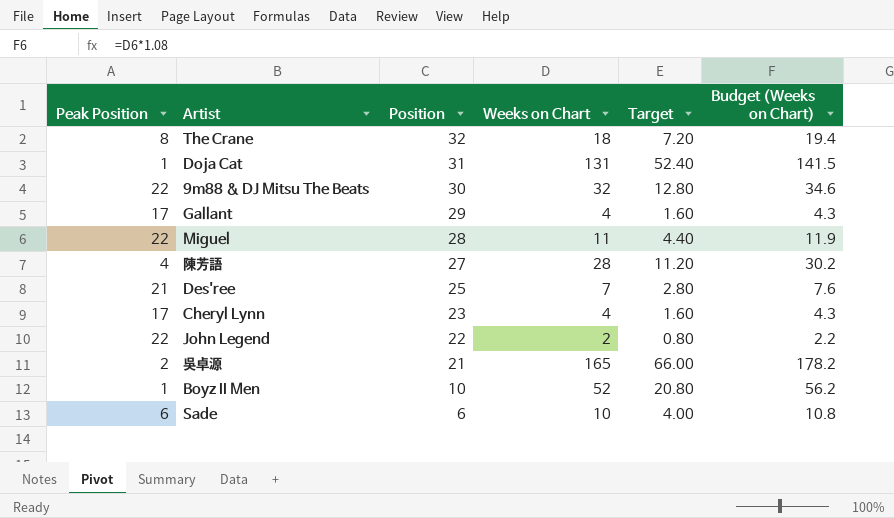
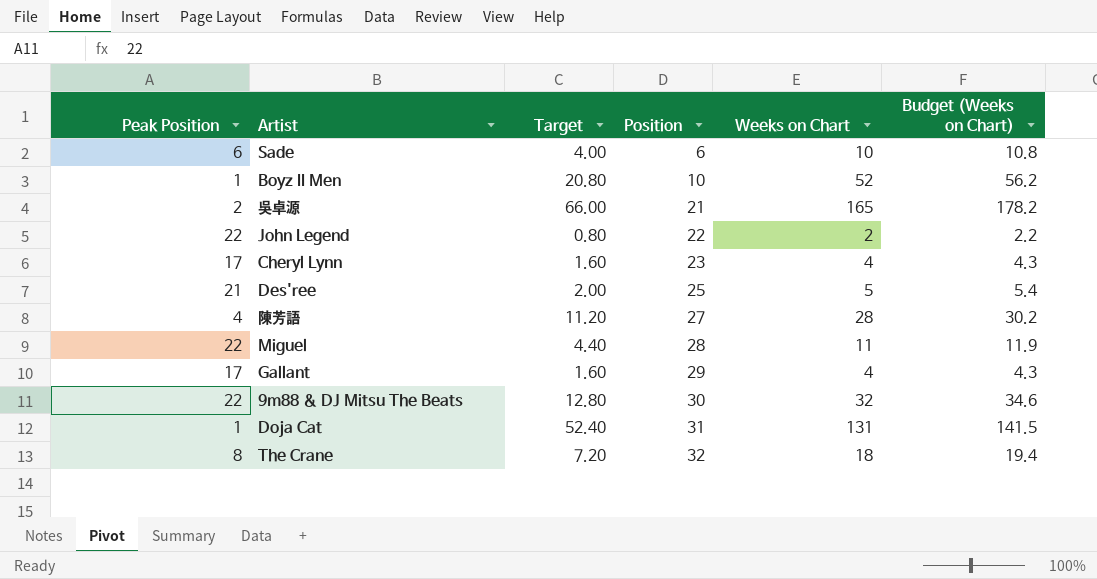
row order: Position descending -> Position ascending
column Target | position: 5 -> 3
Des'ree | Target: 2.80 -> 2.00
Des'ree | Weeks on Chart: 7 -> 5
Des'ree | Budget (Weeks on Chart): 7.6 -> 5.4

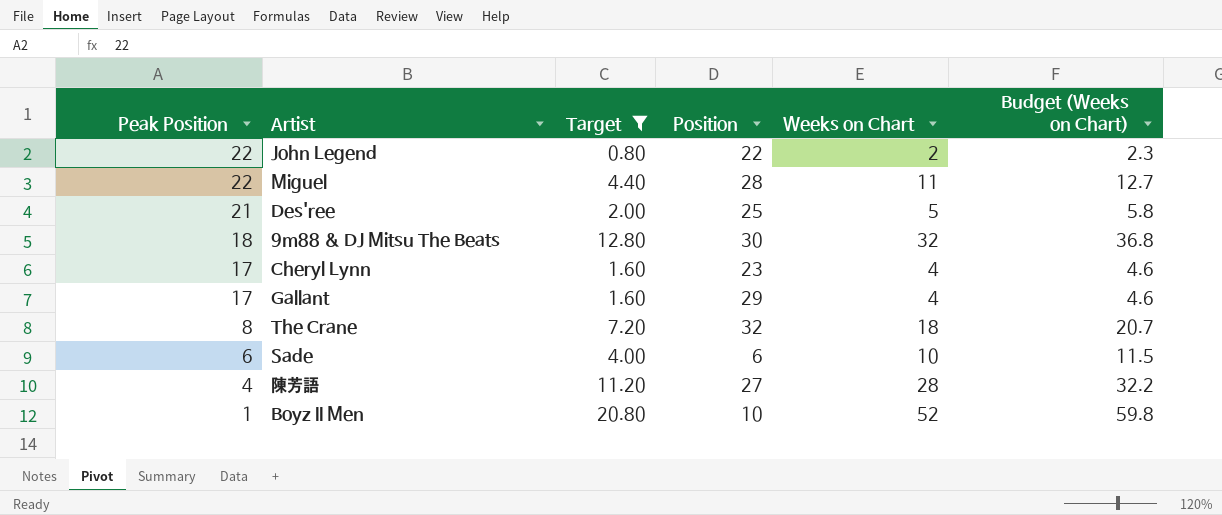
filter: none -> Target <= 20.80
row order: Position ascending -> Peak Position descending
column Budget (Weeks on Chart) | formula: [Weeks on Chart] * 1.08 -> [Weeks on Chart] * 1.15
9m88 & DJ Mitsu The Beats | Peak Position: 22 -> 18

